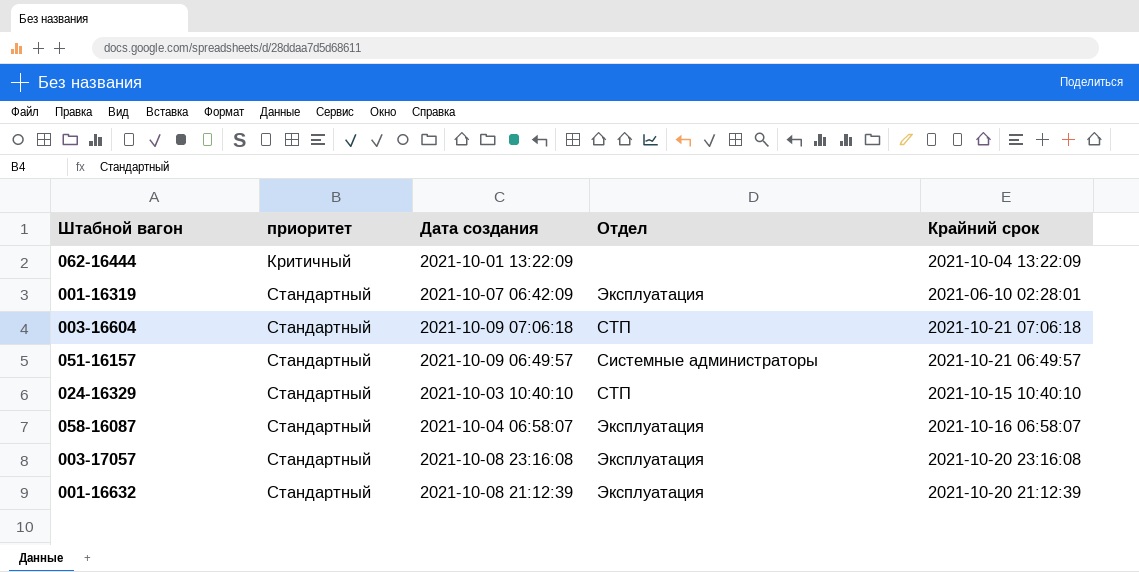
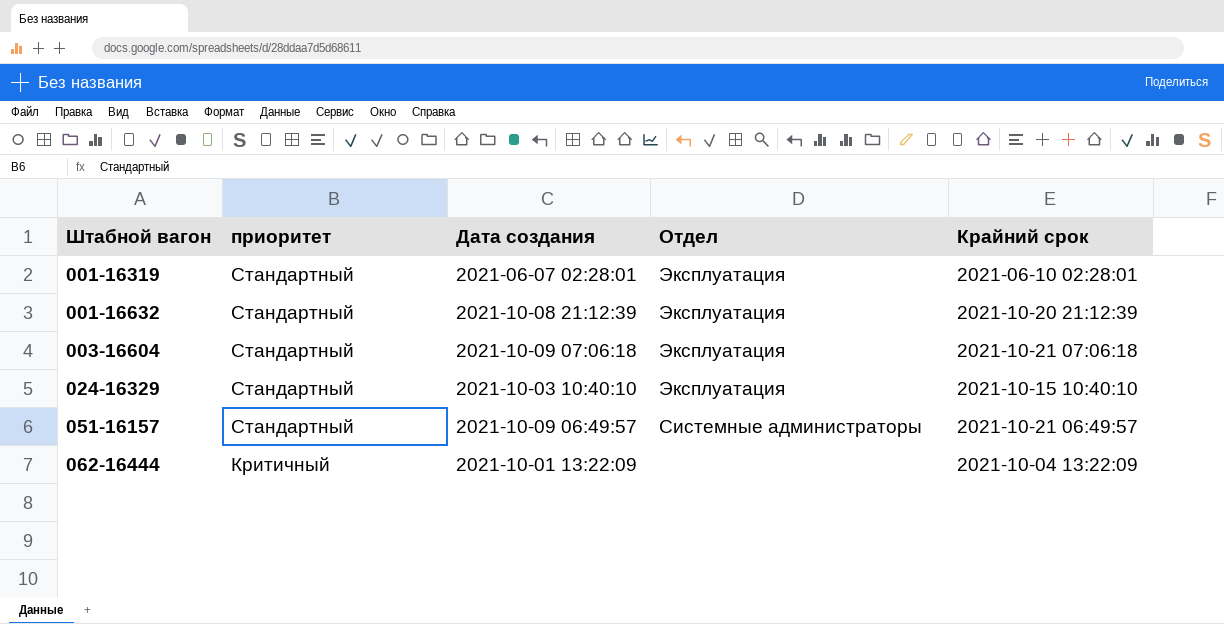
row order: приоритет ascending -> Штабной вагон ascending
row 058-16087: Стандартный | 2021-10-04 06:58:07 | Эксплуатация | 2021-10-16 06:58:07 -> none
row 003-17057: Стандартный | 2021-10-08 23:16:08 | Эксплуатация | 2021-10-20 23:16:08 -> none
001-16319 | Дата создания: 2021-10-07 06:42:09 -> 2021-06-07 02:28:01
003-16604 | Отдел: СТП -> Эксплуатация
024-16329 | Отдел: СТП -> Эксплуатация

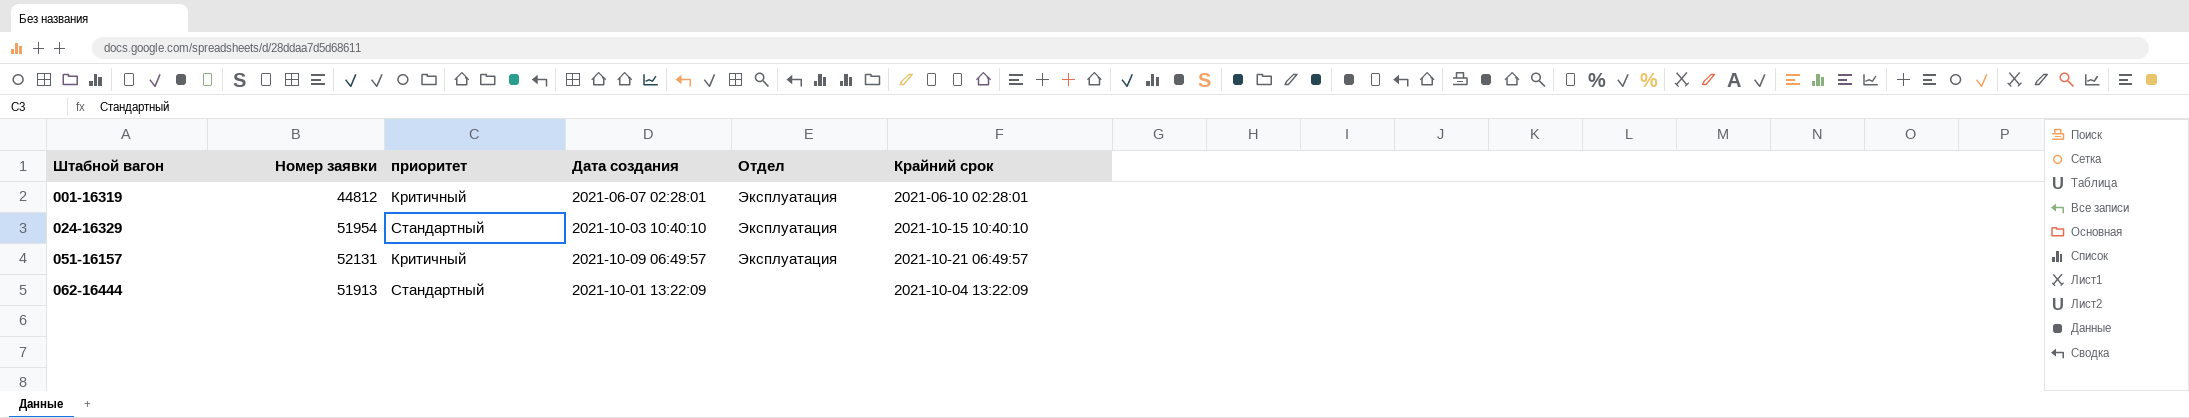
column Номер заявки | position: none -> 2
row 001-16632: Стандартный | 2021-10-08 21:12:39 | Эксплуатация | 2021-10-20 21:12:39 -> none
row 003-16604: Стандартный | 2021-10-09 07:06:18 | Эксплуатация | 2021-10-21 07:06:18 -> none
001-16319 | приоритет: Стандартный -> Критичный
051-16157 | приоритет: Стандартный -> Критичный
051-16157 | Отдел: Системные администраторы -> Эксплуатация
062-16444 | приоритет: Критичный -> Стандартный

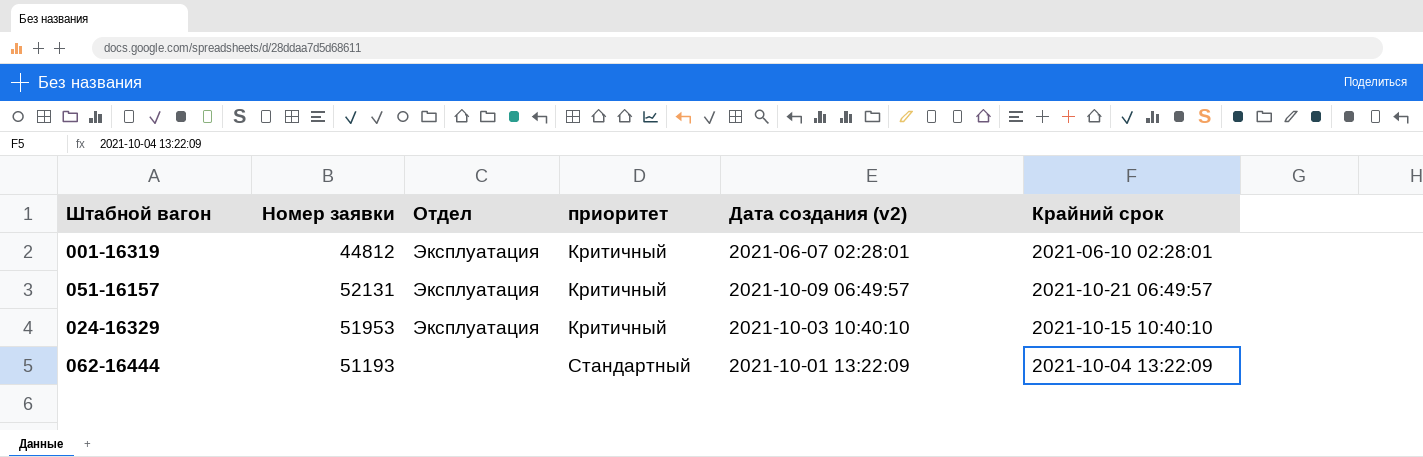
row order: Штабной вагон ascending -> приоритет ascending
column Отдел | position: 5 -> 3
column name: Дата создания -> Дата создания (v2)
024-16329 | Номер заявки: 51954 -> 51953
024-16329 | приоритет: Стандартный -> Критичный
062-16444 | Номер заявки: 51913 -> 51193

